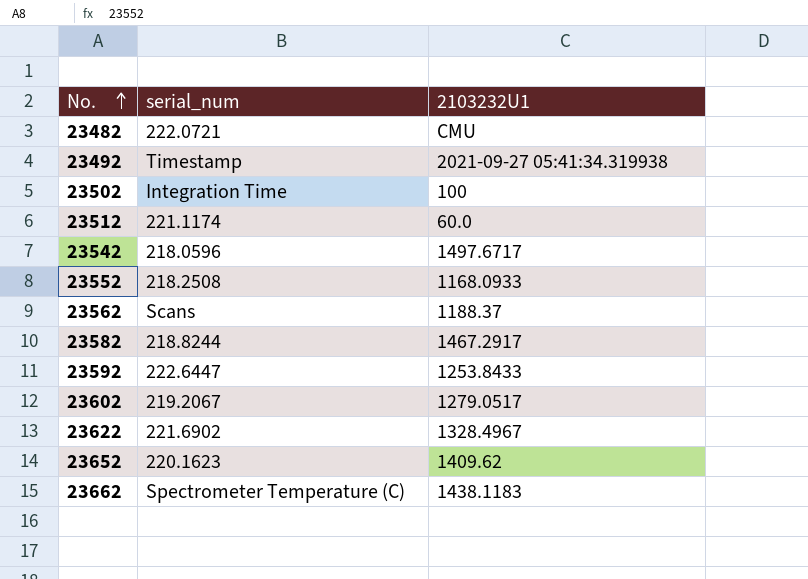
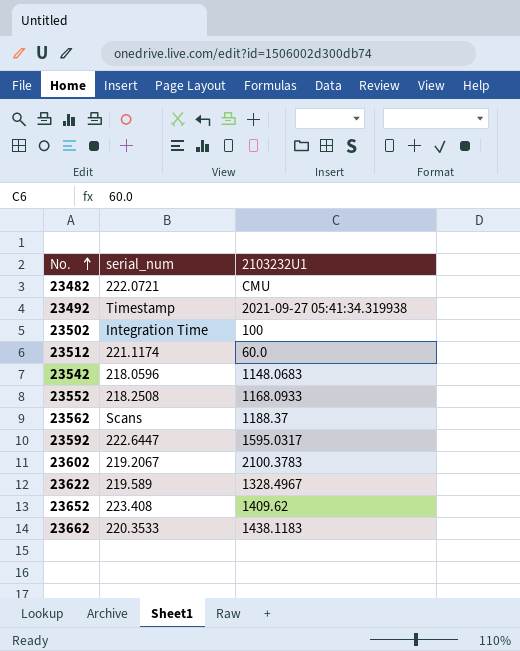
row 23582: 218.8244 | 1467.2917 -> none
23542 | 2103232U1: 1497.6717 -> 1148.0683
23592 | 2103232U1: 1253.8433 -> 1595.0317
23602 | 2103232U1: 1279.0517 -> 2100.3783
23622 | serial_num: 221.6902 -> 219.589
23652 | serial_num: 220.1623 -> 223.408
23662 | serial_num: Spectrometer Temperature (C) -> 220.3533

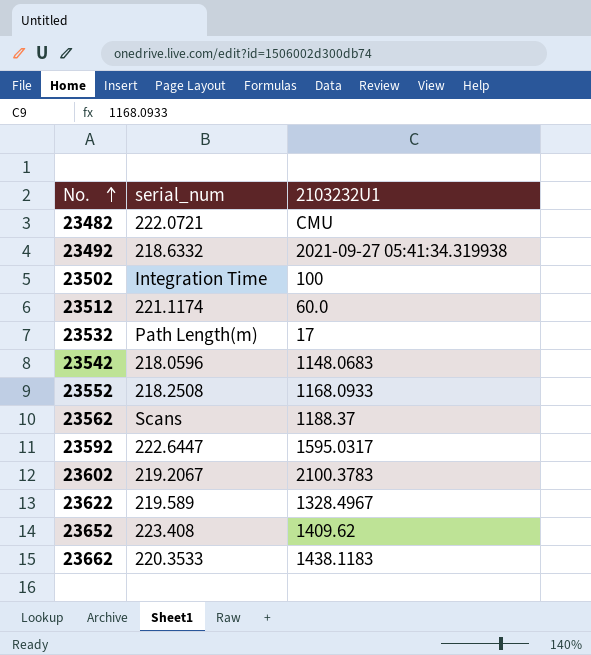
23492 | serial_num: Timestamp -> 218.6332
row 23532: none -> Path Length(m) | 17

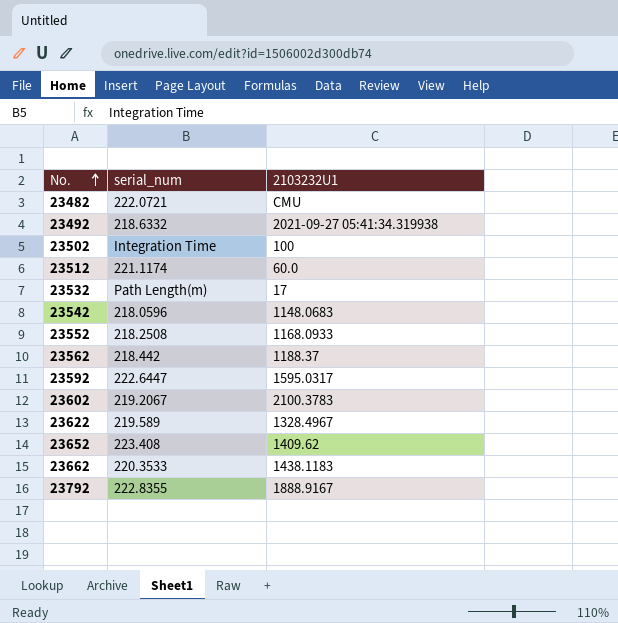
23562 | serial_num: Scans -> 218.442
row 23792: none -> 222.8355 | 1888.9167

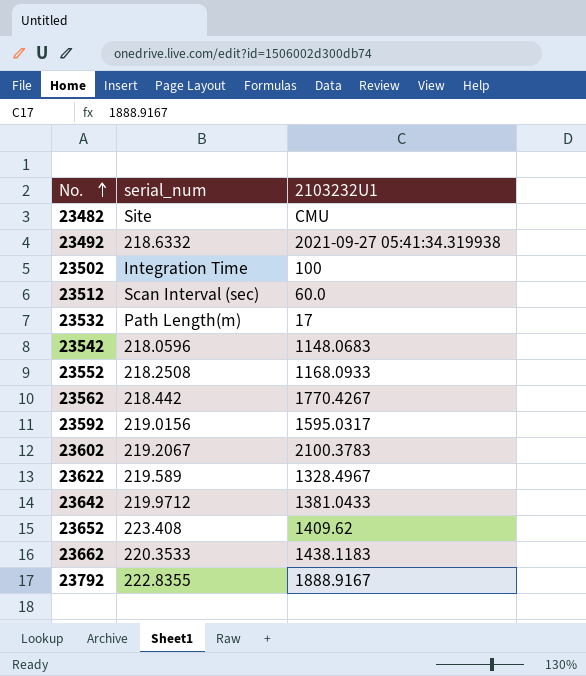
23482 | serial_num: 222.0721 -> Site
23512 | serial_num: 221.1174 -> Scan Interval (sec)
23562 | 2103232U1: 1188.37 -> 1770.4267
23592 | serial_num: 222.6447 -> 219.0156
row 23642: none -> 219.9712 | 1381.0433

